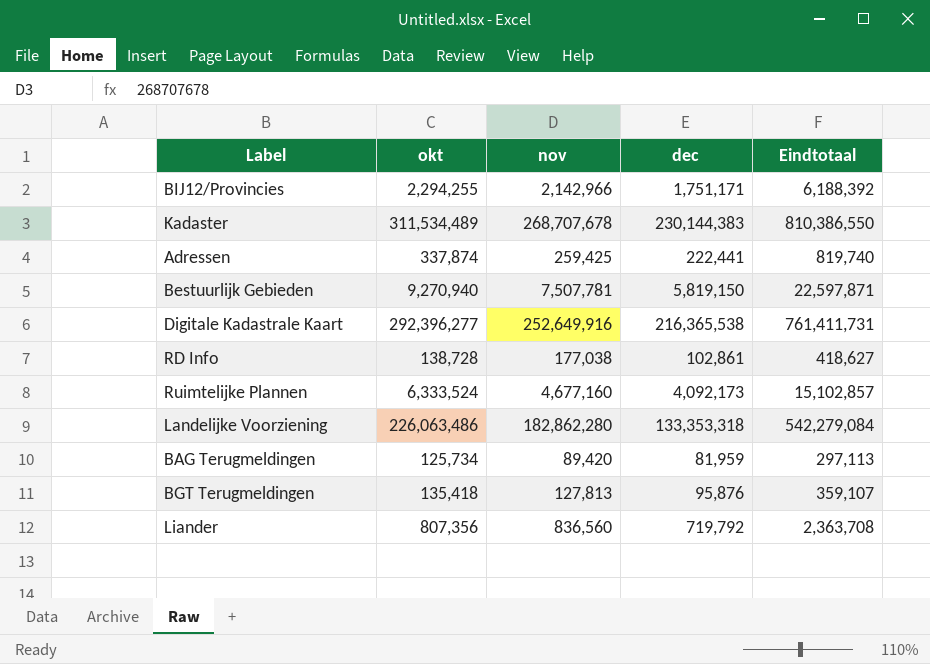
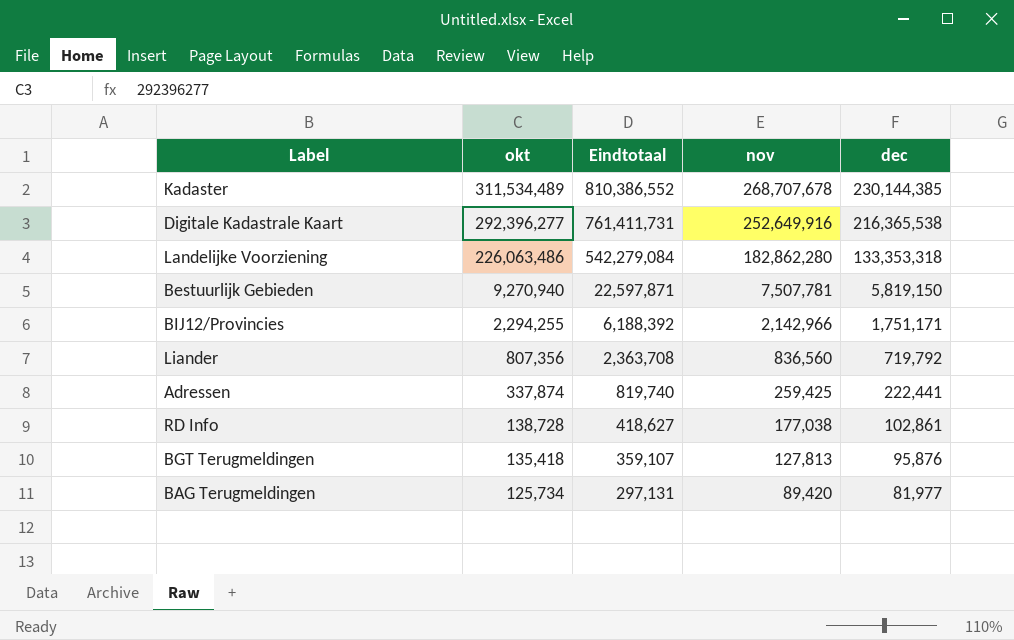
row order: none -> okt descending
column Eindtotaal | position: 5 -> 3
row Ruimtelijke Plannen: 6,333,524 | 4,677,160 | 4,092,173 | 15,102,857 -> none
Kadaster | Eindtotaal: 810,386,550 -> 810,386,552
Kadaster | dec: 230,144,383 -> 230,144,385
BAG Terugmeldingen | Eindtotaal: 297,113 -> 297,131
BAG Terugmeldingen | dec: 81,959 -> 81,977

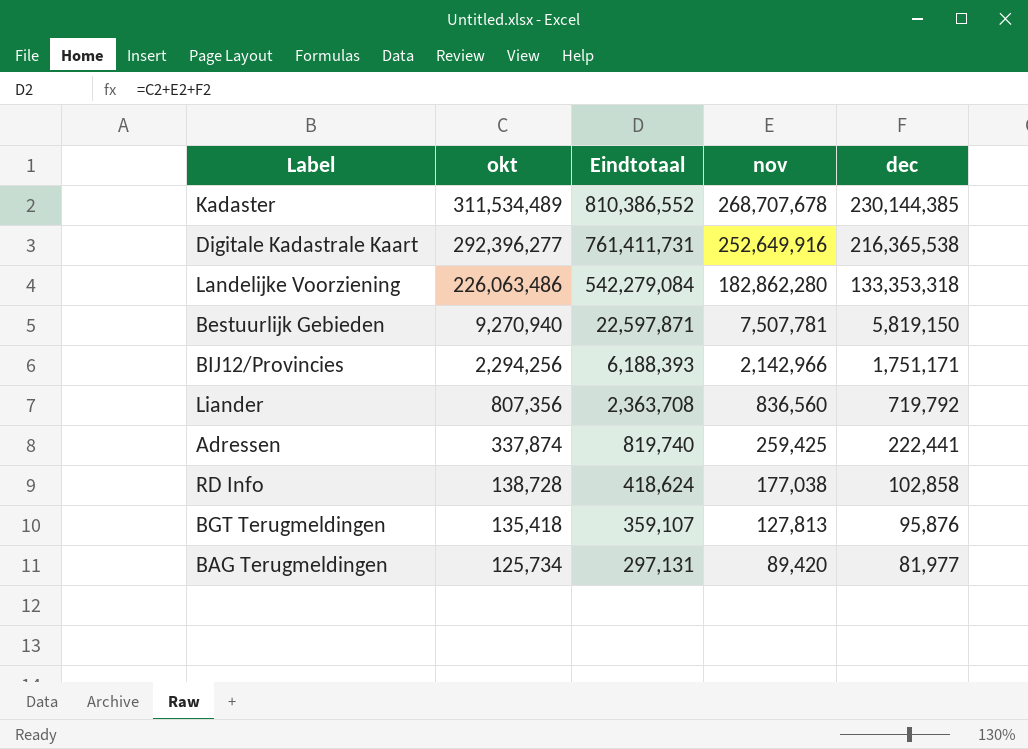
BIJ12/Provincies | okt: 2,294,255 -> 2,294,256
BIJ12/Provincies | Eindtotaal: 6,188,392 -> 6,188,393
RD Info | Eindtotaal: 418,627 -> 418,624
RD Info | dec: 102,861 -> 102,858

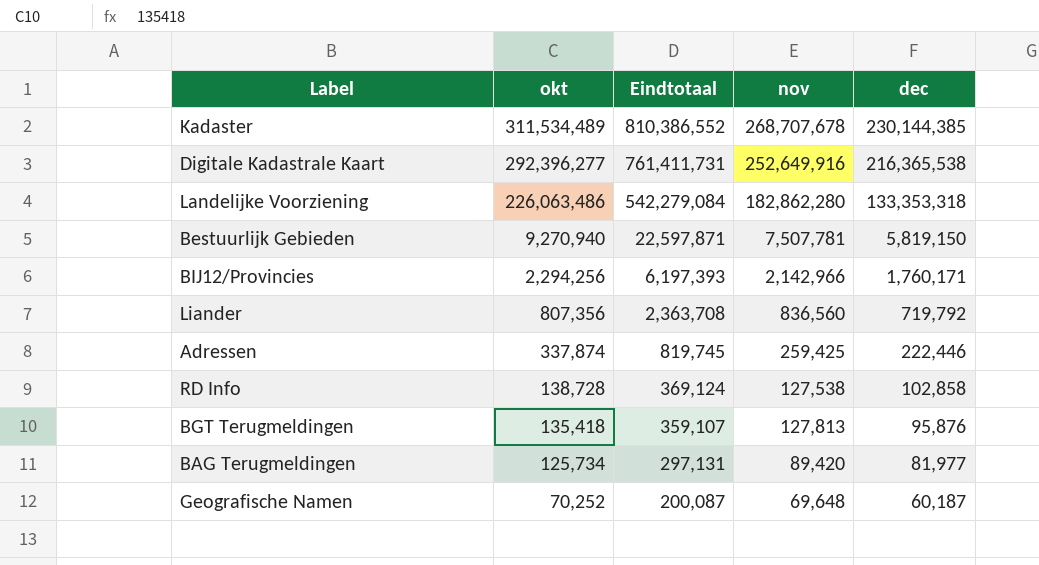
BIJ12/Provincies | Eindtotaal: 6,188,393 -> 6,197,393
BIJ12/Provincies | dec: 1,751,171 -> 1,760,171
Adressen | Eindtotaal: 819,740 -> 819,745
Adressen | dec: 222,441 -> 222,446
RD Info | Eindtotaal: 418,624 -> 369,124
RD Info | nov: 177,038 -> 127,538
row Geografische Namen: none -> 70,252 | 200,087 | 69,648 | 60,187

